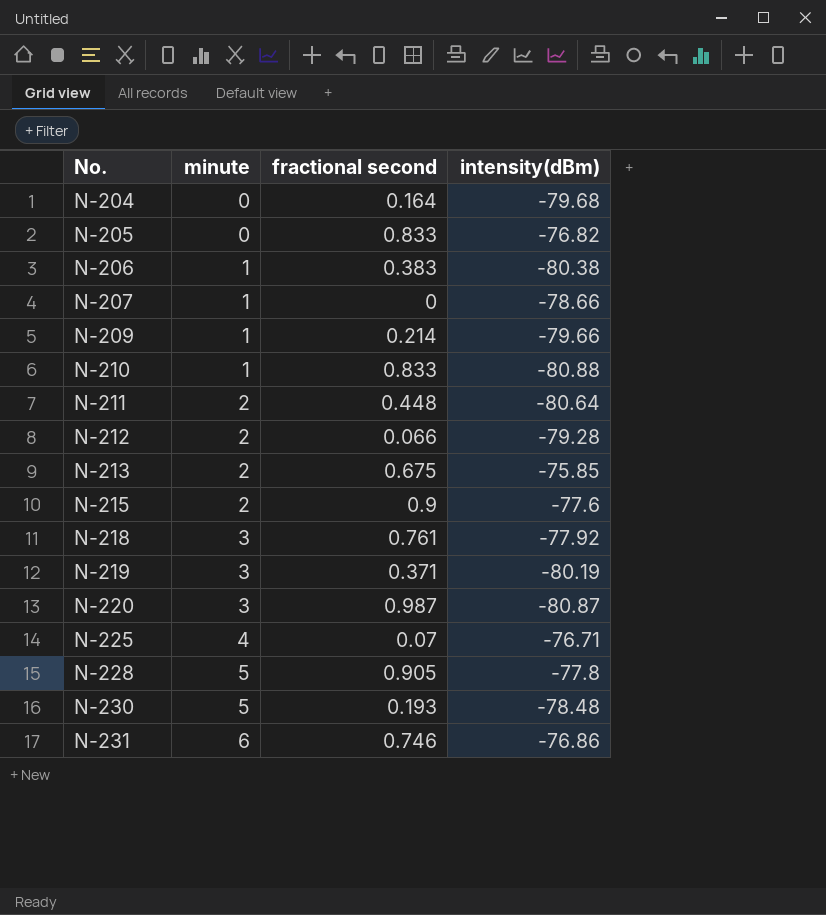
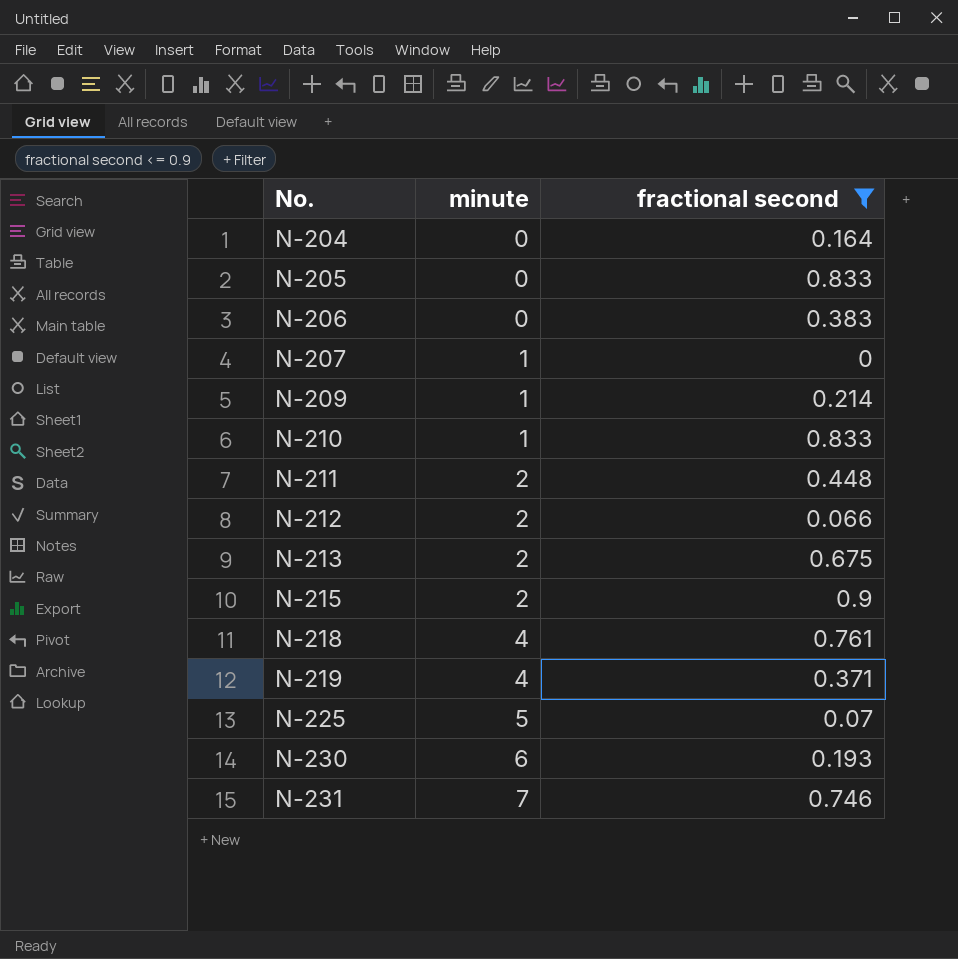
filter: none -> fractional second <= 0.9
column intensity(dBm) | position: 4 -> none
N-206 | minute: 1 -> 0
N-218 | minute: 3 -> 4
N-219 | minute: 3 -> 4
N-225 | minute: 4 -> 5
N-230 | minute: 5 -> 6
N-231 | minute: 6 -> 7

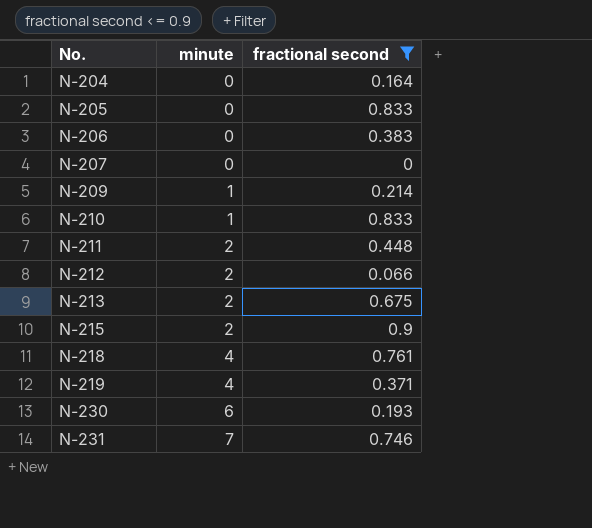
row N-225: 5 | 0.07 -> none
N-207 | minute: 1 -> 0

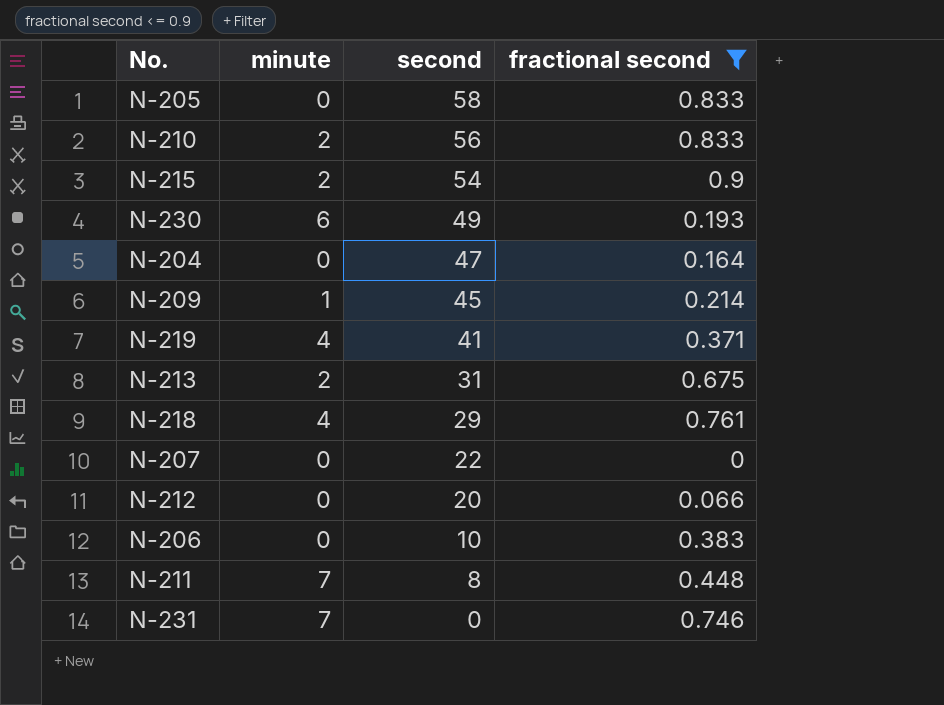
row order: No. ascending -> second descending
column second | position: none -> 3
N-210 | minute: 1 -> 2
N-212 | minute: 2 -> 0
N-211 | minute: 2 -> 7

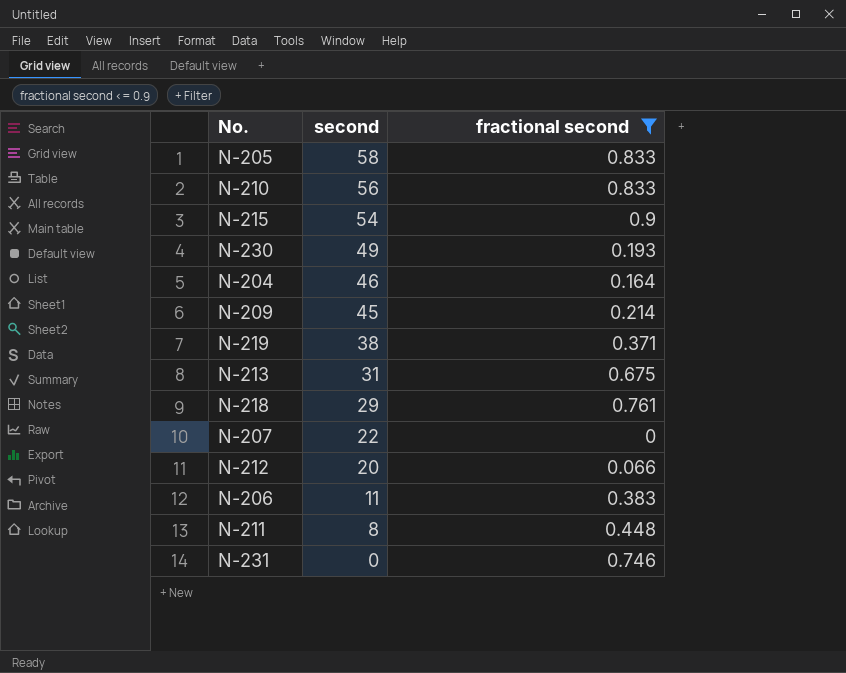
column minute | position: 2 -> none
N-204 | second: 47 -> 46
N-219 | second: 41 -> 38
N-206 | second: 10 -> 11

